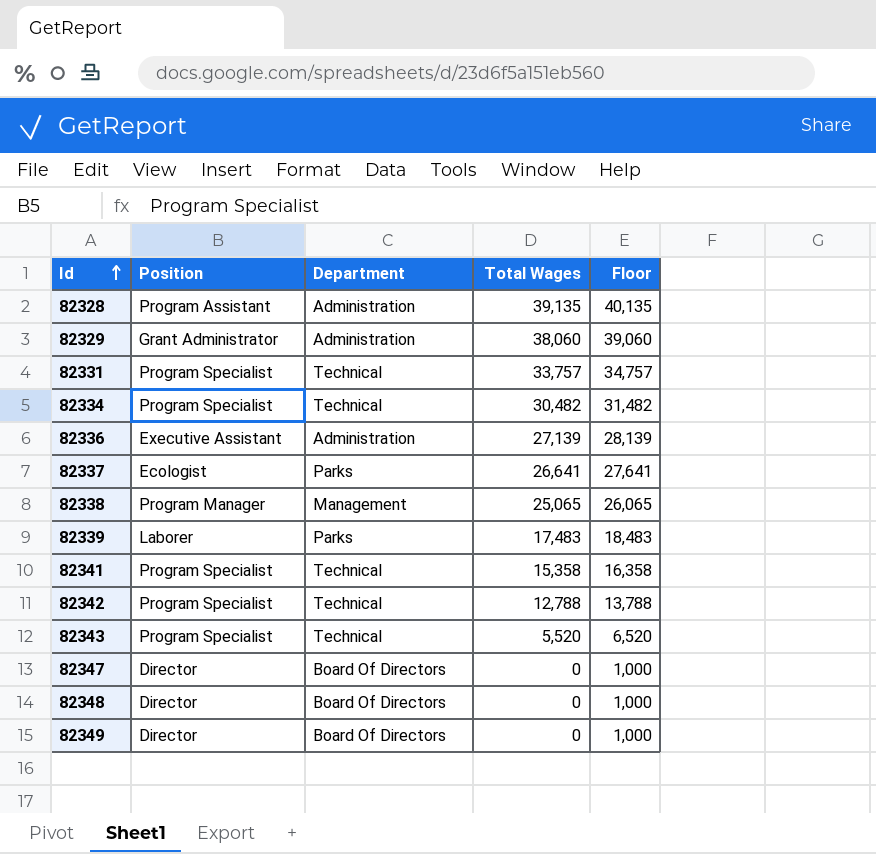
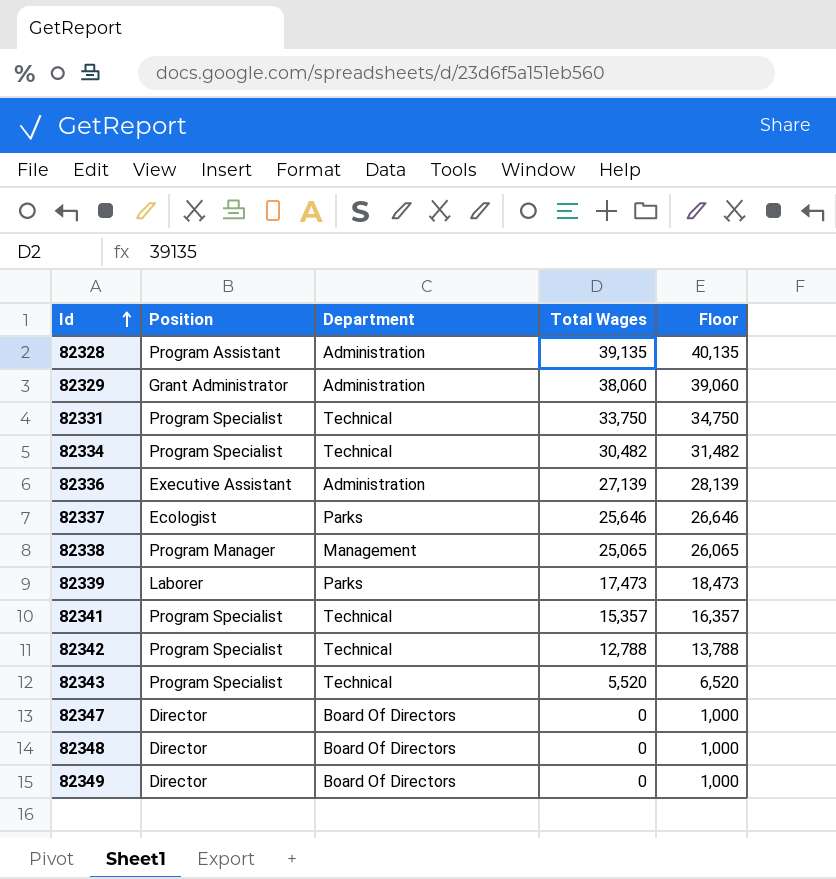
82331 | Total Wages: 33,757 -> 33,750
82331 | Floor: 34,757 -> 34,750
82337 | Total Wages: 26,641 -> 25,646
82337 | Floor: 27,641 -> 26,646
82339 | Total Wages: 17,483 -> 17,473
82339 | Floor: 18,483 -> 18,473
82341 | Total Wages: 15,358 -> 15,357
82341 | Floor: 16,358 -> 16,357

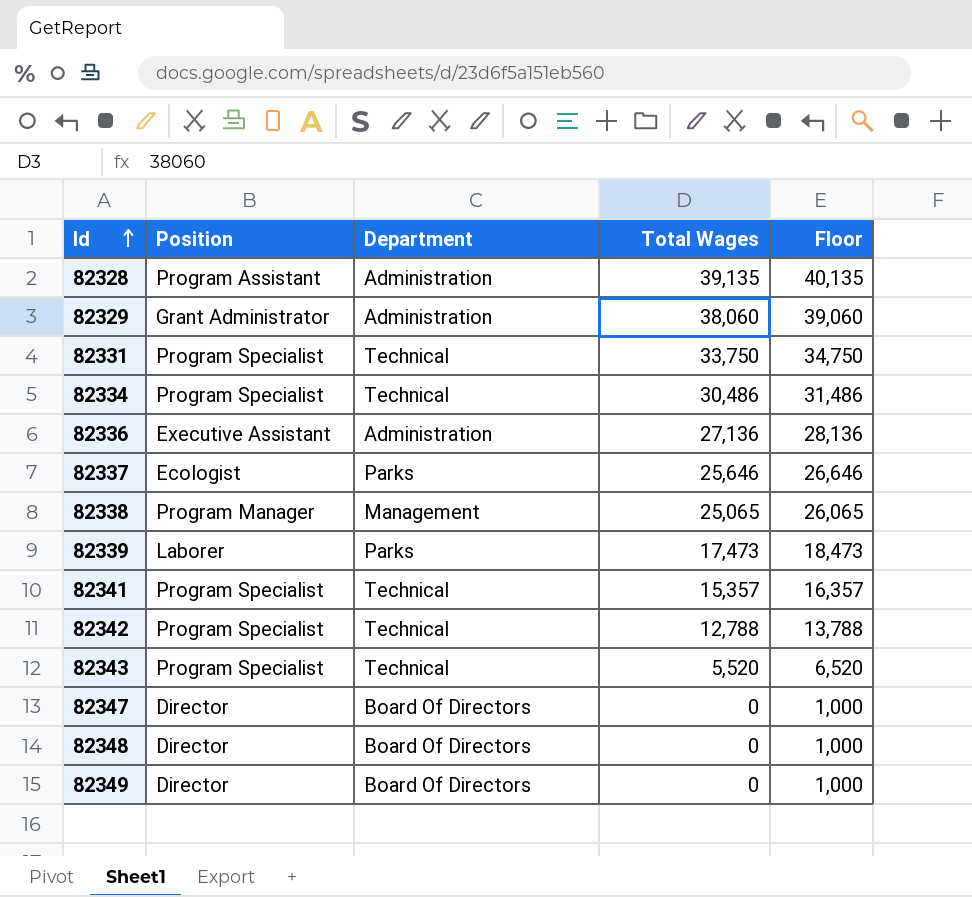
82334 | Total Wages: 30,482 -> 30,486
82334 | Floor: 31,482 -> 31,486
82336 | Total Wages: 27,139 -> 27,136
82336 | Floor: 28,139 -> 28,136

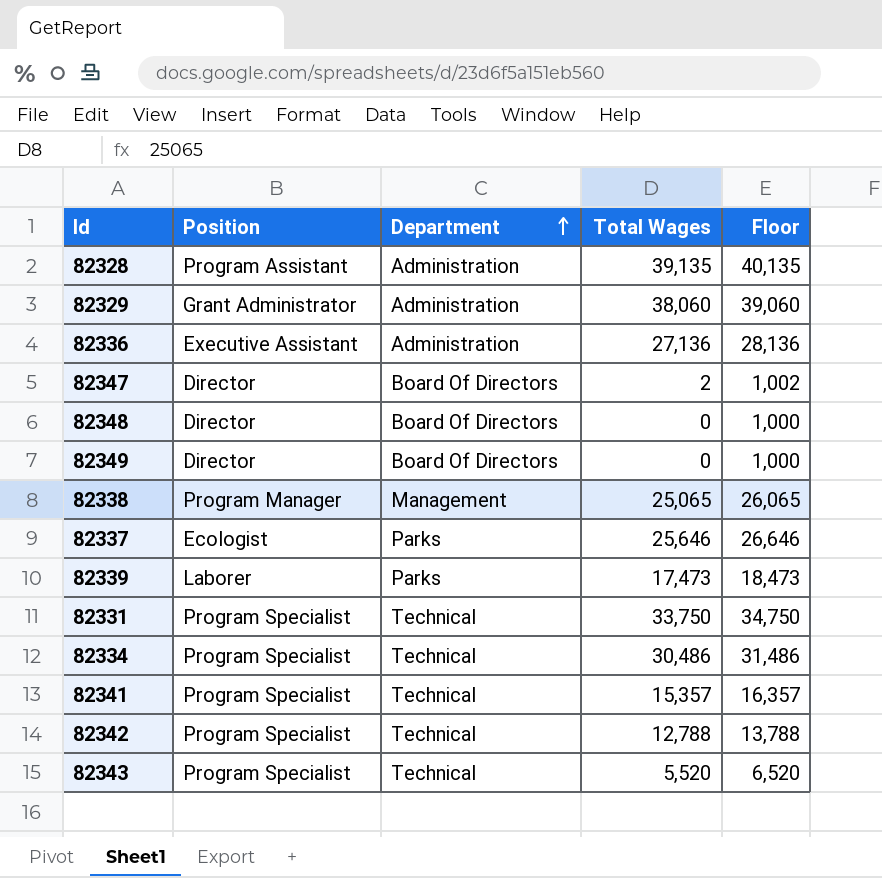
row order: Id ascending -> Department ascending
82347 | Total Wages: 0 -> 2
82347 | Floor: 1,000 -> 1,002

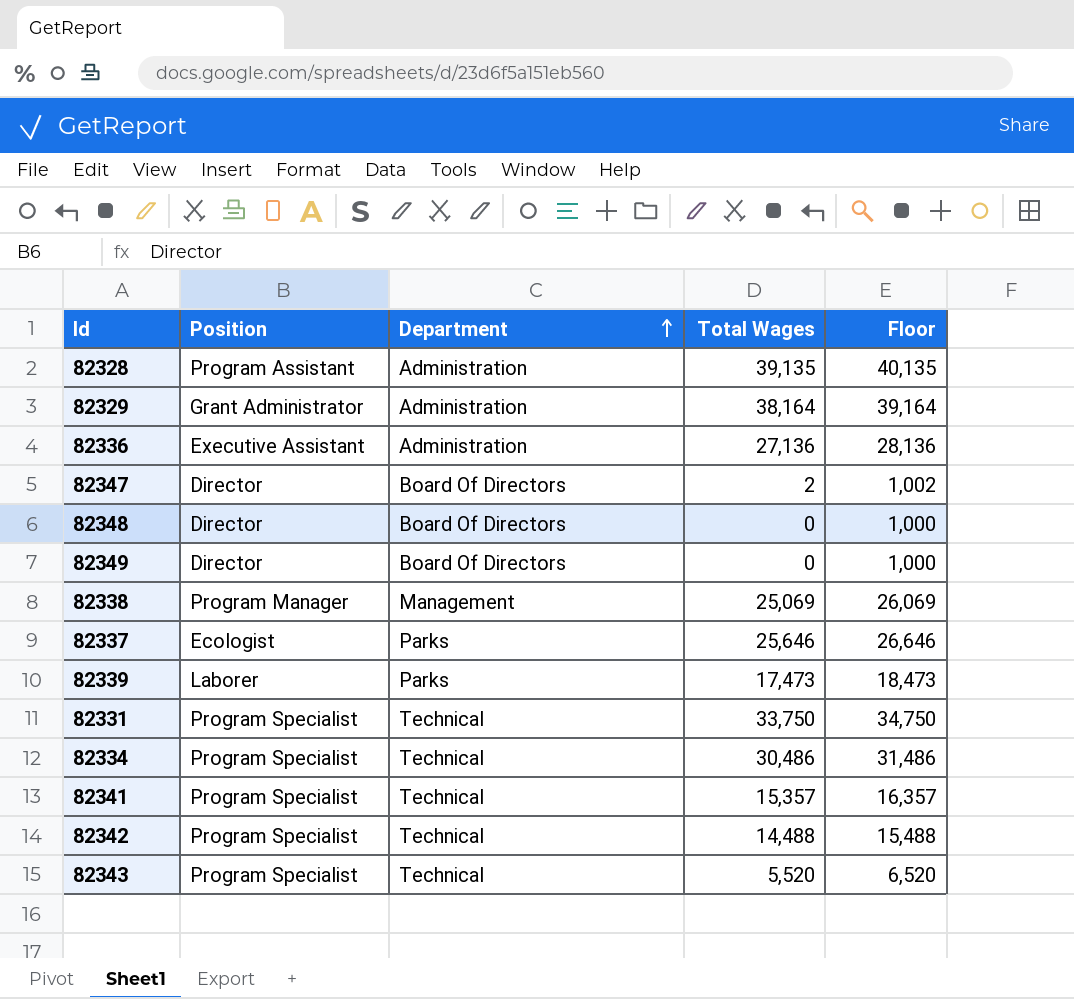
82329 | Total Wages: 38,060 -> 38,164
82329 | Floor: 39,060 -> 39,164
82338 | Total Wages: 25,065 -> 25,069
82338 | Floor: 26,065 -> 26,069
82342 | Total Wages: 12,788 -> 14,488
82342 | Floor: 13,788 -> 15,488

